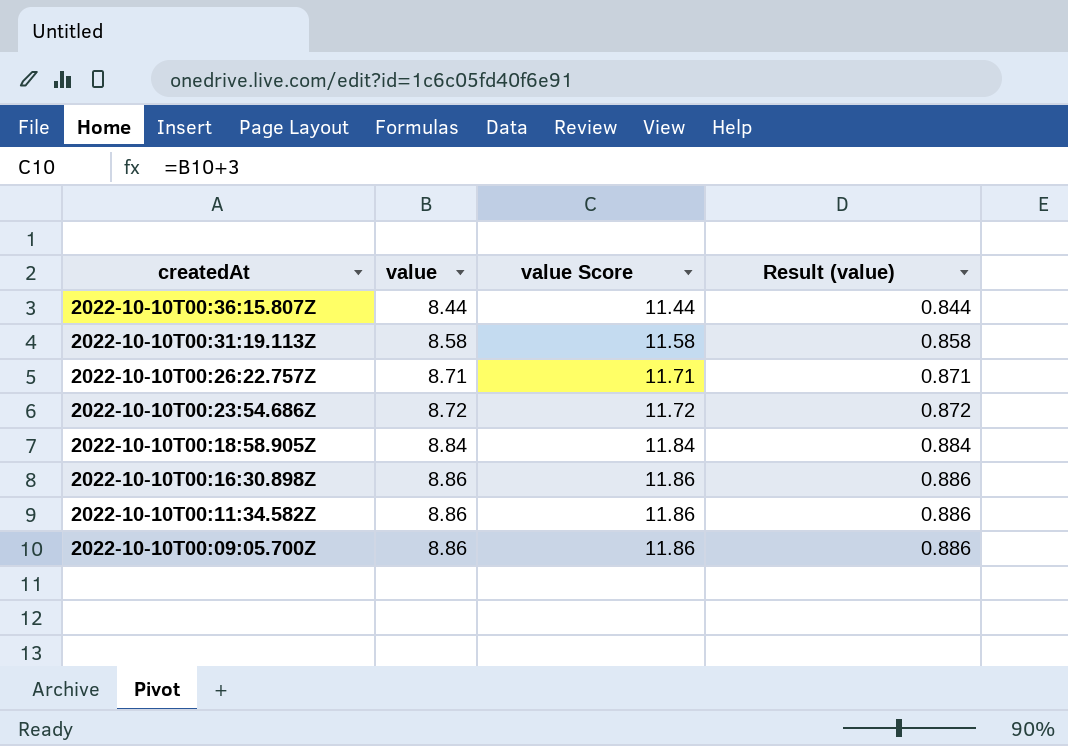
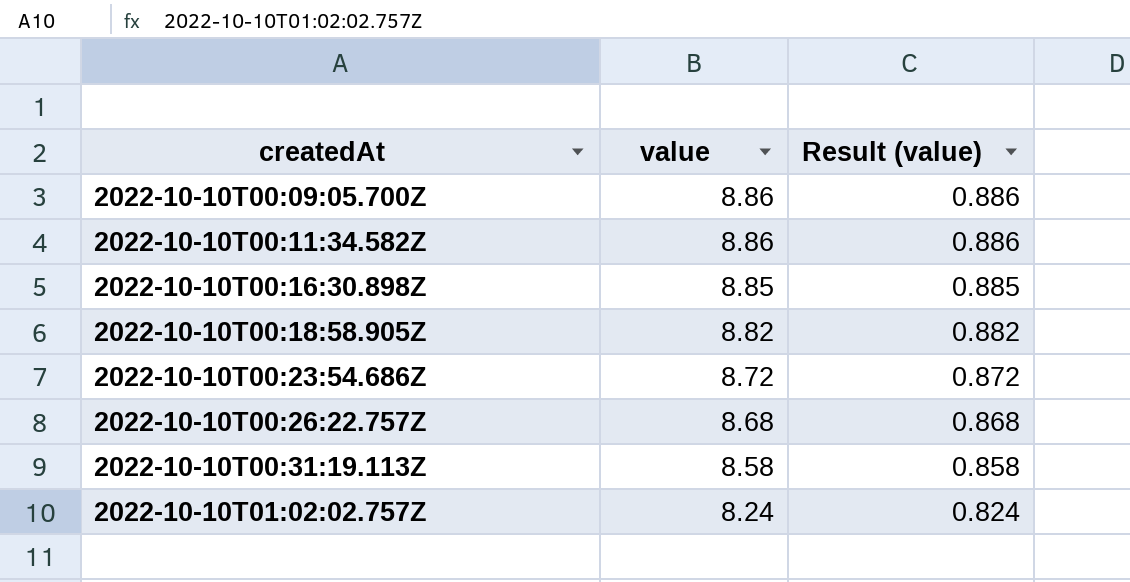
row order: createdAt descending -> createdAt ascending
column value Score | formula: [value] + 3 -> none
row 2022-10-10T00:36:15.807Z: 8.44 | 11.44 | 0.844 -> none
2022-10-10T00:16:30.898Z | value: 8.86 -> 8.85
2022-10-10T00:16:30.898Z | Result (value): 0.886 -> 0.885
2022-10-10T00:18:58.905Z | value: 8.84 -> 8.82
2022-10-10T00:18:58.905Z | Result (value): 0.884 -> 0.882
2022-10-10T00:26:22.757Z | value: 8.71 -> 8.68
2022-10-10T00:26:22.757Z | Result (value): 0.871 -> 0.868
row 2022-10-10T01:02:02.757Z: none -> 8.24 | 0.824

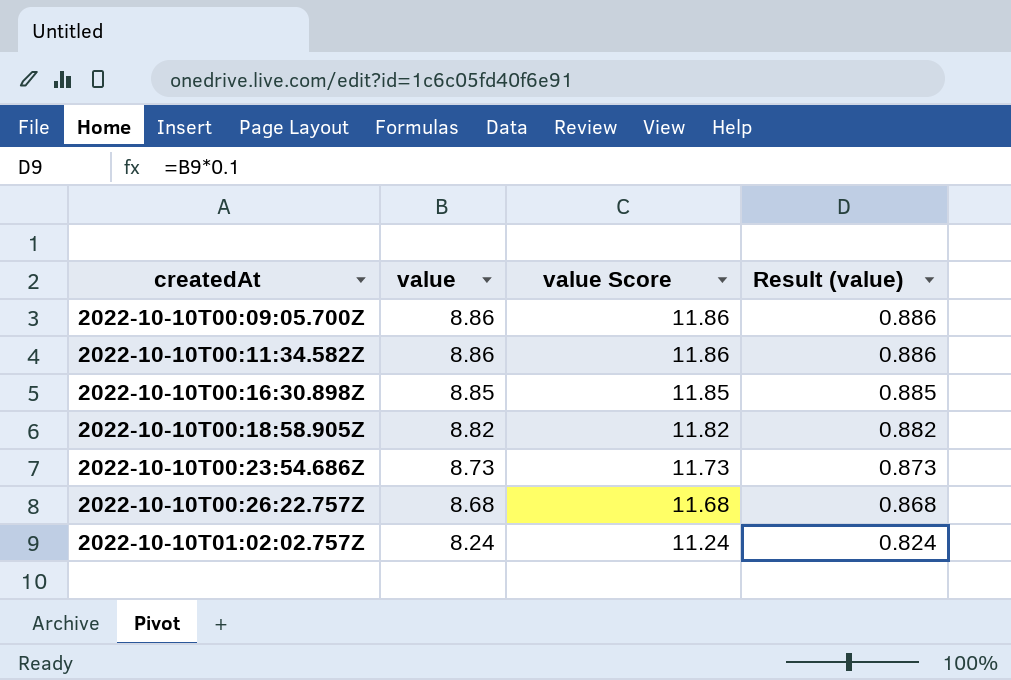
column value Score | formula: none -> [value] + 3
row 2022-10-10T00:31:19.113Z: 8.58 | 0.858 -> none
2022-10-10T00:23:54.686Z | value: 8.72 -> 8.73
2022-10-10T00:23:54.686Z | Result (value): 0.872 -> 0.873

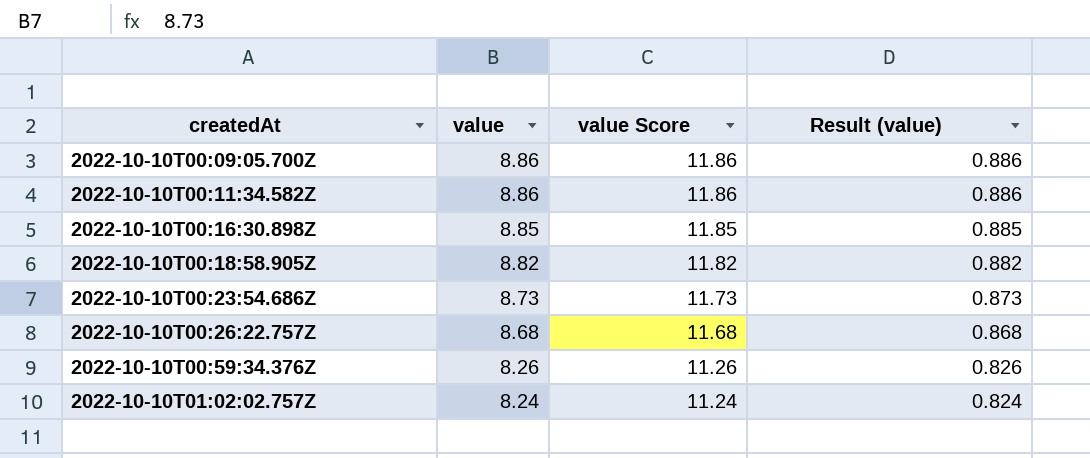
row 2022-10-10T00:59:34.376Z: none -> 8.26 | 11.26 | 0.826

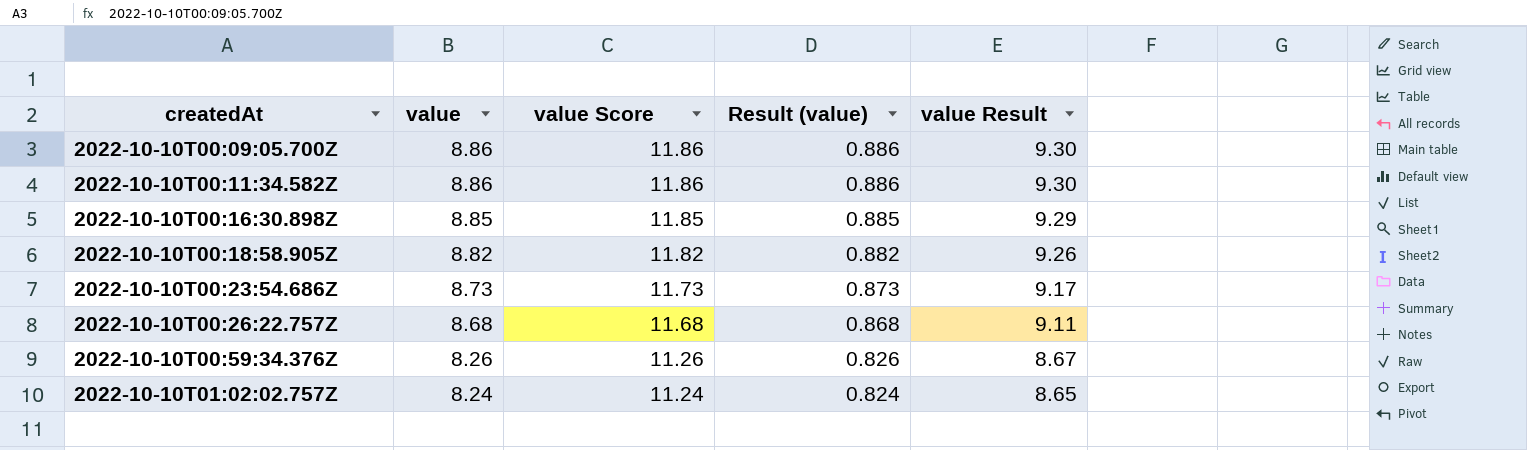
column value Result | formula: none -> [value] * 1.05

